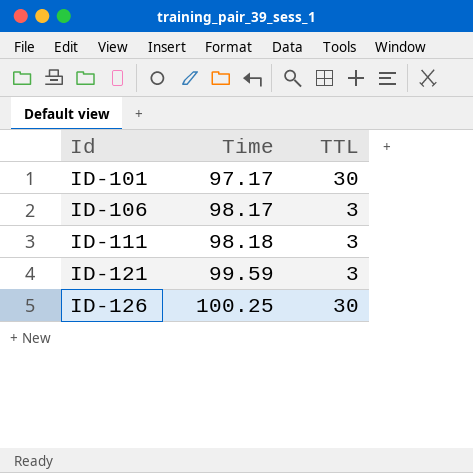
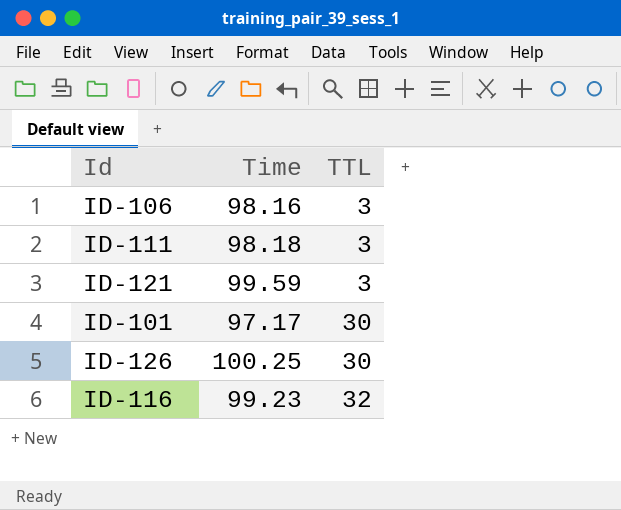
row order: Id ascending -> TTL ascending
ID-106 | Time: 98.17 -> 98.16
row ID-116: none -> 99.23 | 32

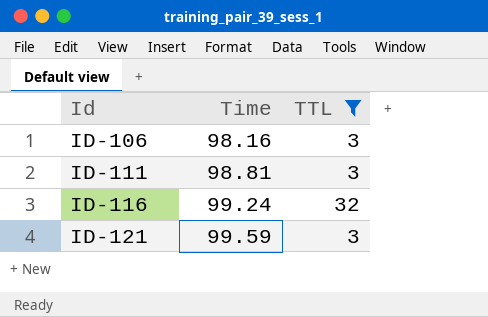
filter: none -> TTL != 30
row order: TTL ascending -> Id ascending
ID-111 | Time: 98.18 -> 98.81
ID-116 | Time: 99.23 -> 99.24

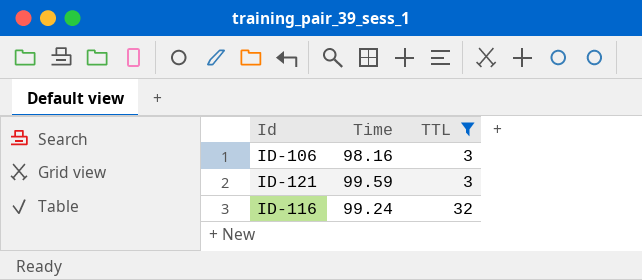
row order: Id ascending -> TTL ascending
row ID-111: 98.81 | 3 -> none

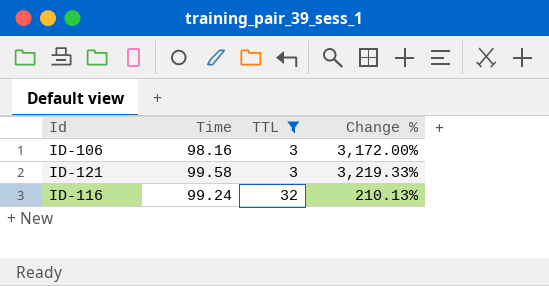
column Change % | formula: none -> ([Time] - [TTL]) / [TTL]
ID-121 | Time: 99.59 -> 99.58

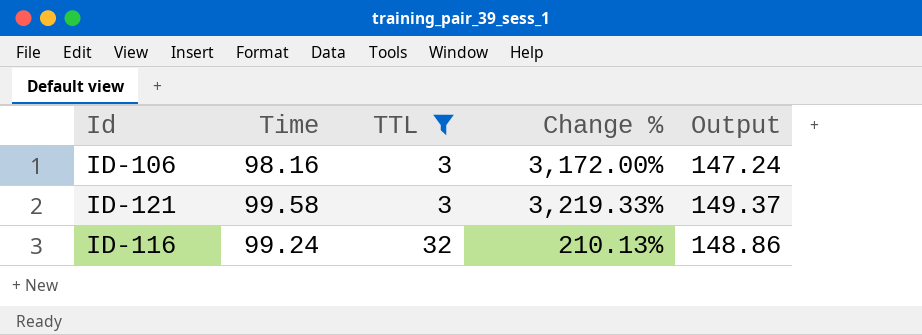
column Output | formula: none -> [Time] * 1.5

